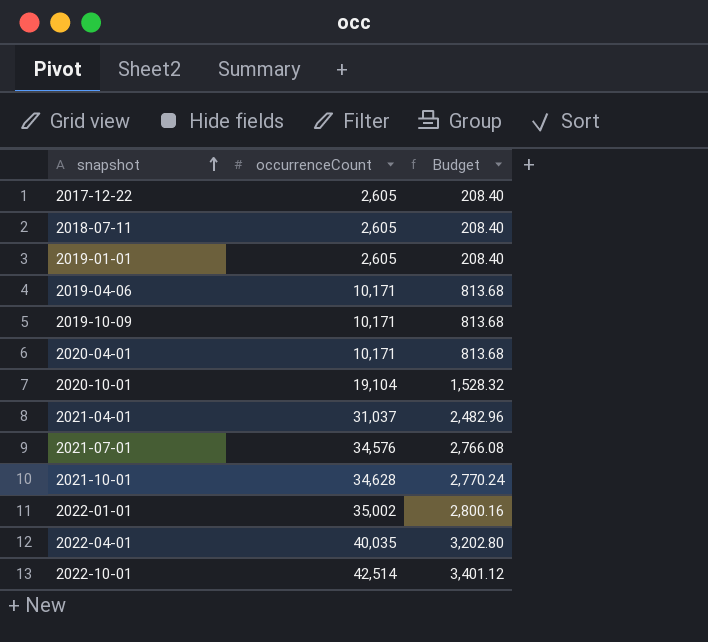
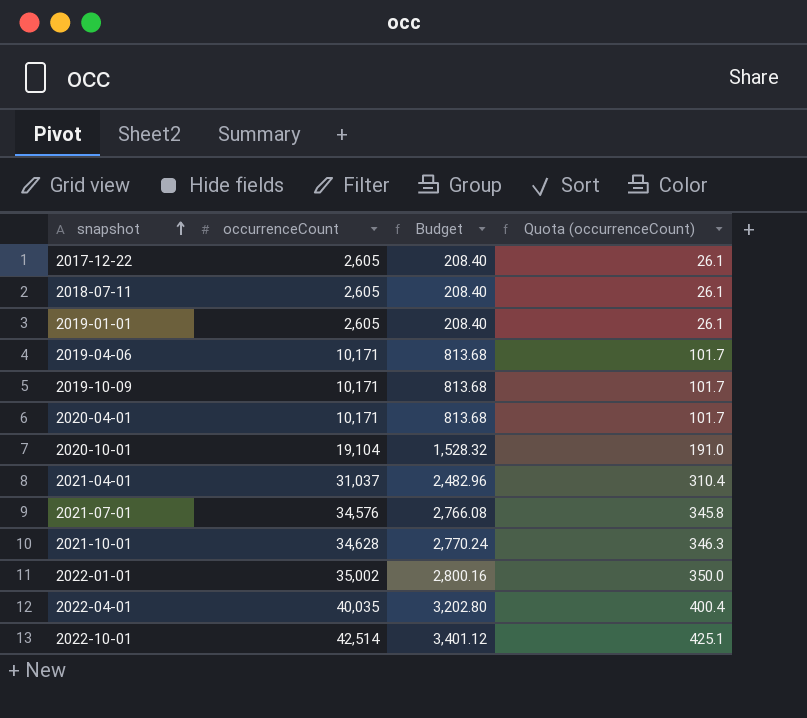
column Quota (occurrenceCount) | formula: none -> [occurrenceCount] * 0.01

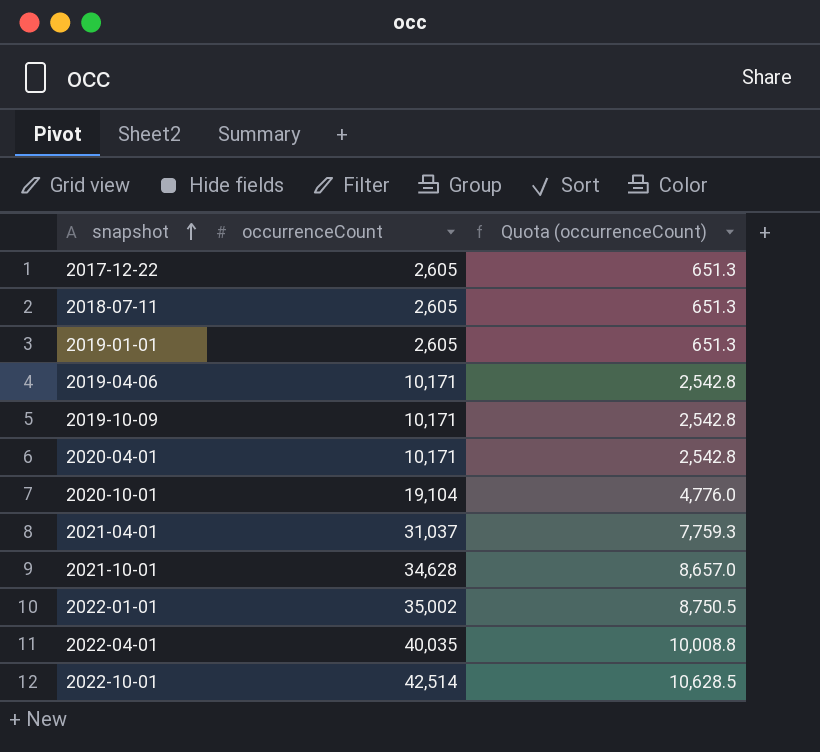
column Budget | formula: [occurrenceCount] * 0.08 -> none
column Quota (occurrenceCount) | formula: [occurrenceCount] * 0.01 -> [occurrenceCount] * 0.25
row 2021-07-01: 34,576 | 2,766.08 | 345.8 -> none

